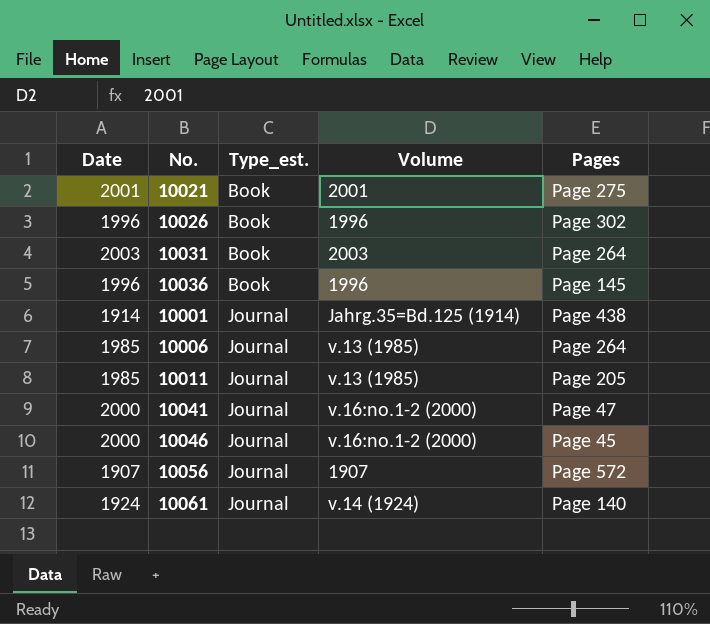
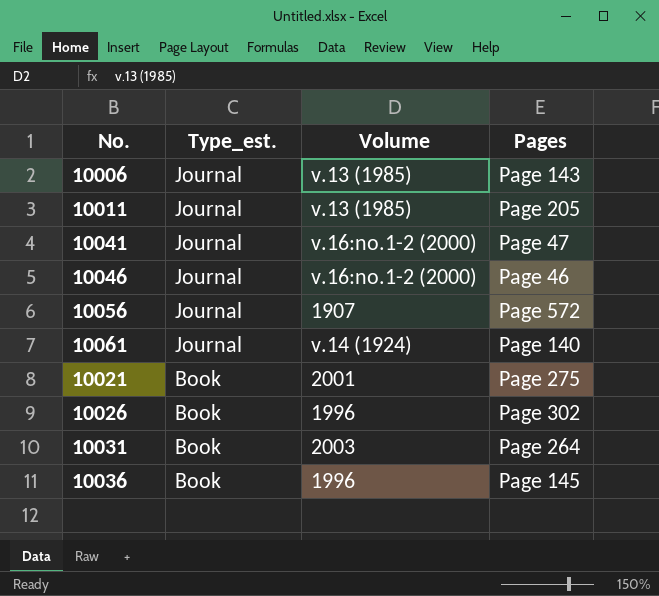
row order: Type_est. ascending -> Type_est. descending
column Date | position: 1 -> none
row 10001: 1914 | Journal | Jahrg.35=Bd.125 (1914) | Page 438 -> none
10006 | Pages: Page 264 -> Page 143
10046 | Pages: Page 45 -> Page 46

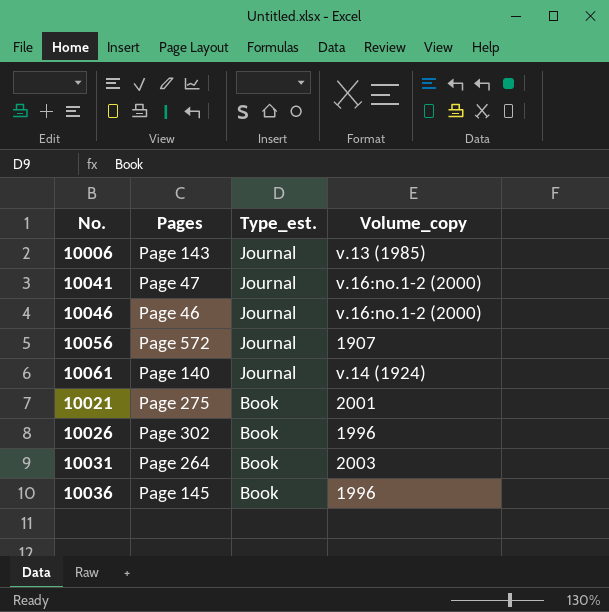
column Pages | position: 4 -> 2
column name: Volume -> Volume_copy
row 10011: Journal | v.13 (1985) | Page 205 -> none

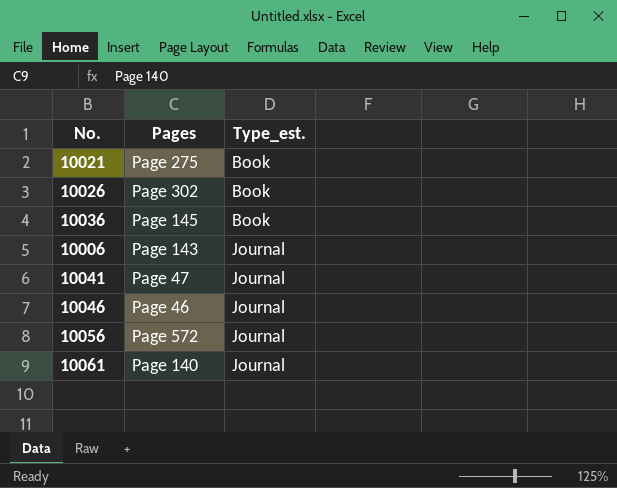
row order: Type_est. descending -> Type_est. ascending
column Volume_copy | position: 4 -> none
row 10031: Page 264 | Book | 2003 -> none

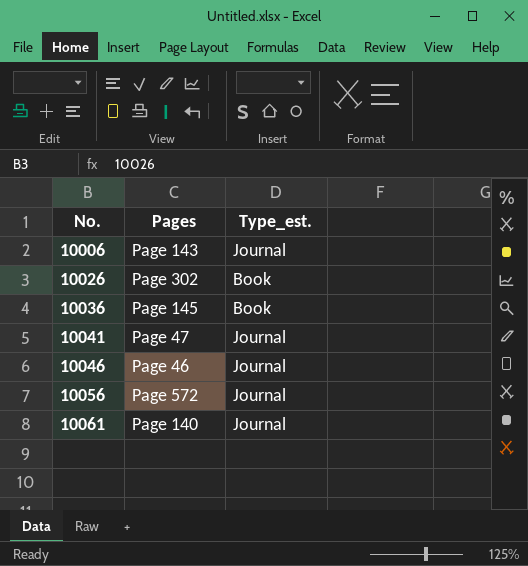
row order: Type_est. ascending -> No. ascending
row 10021: Page 275 | Book -> none

